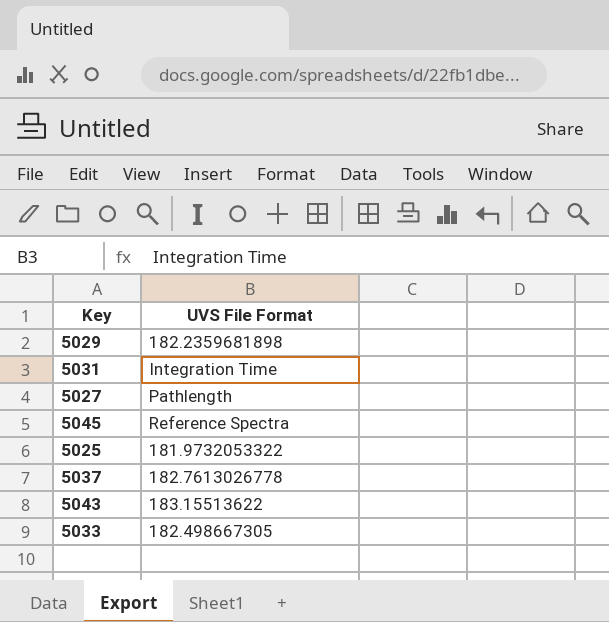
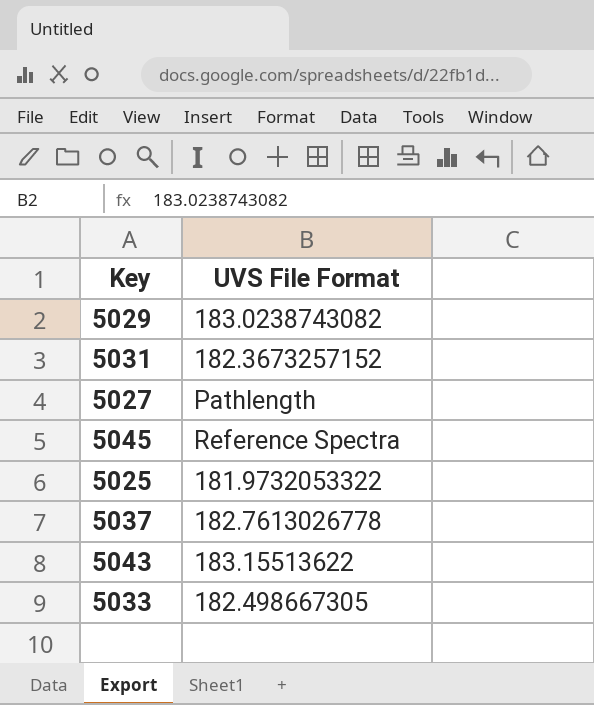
5029 | UVS File Format: 182.2359681898 -> 183.0238743082
5031 | UVS File Format: Integration Time -> 182.3673257152

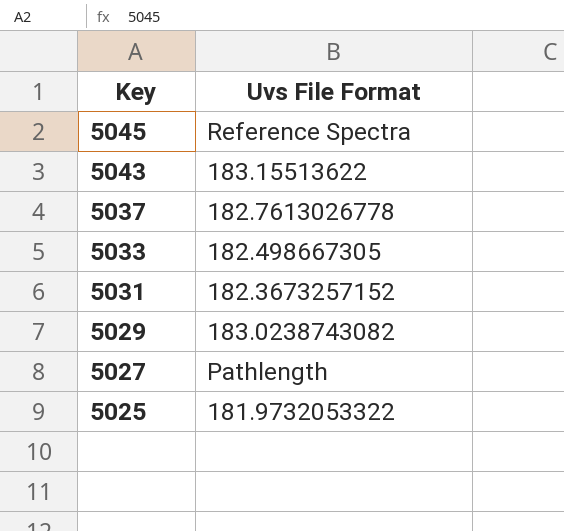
row order: none -> Key descending
column name: UVS File Format -> Uvs File Format

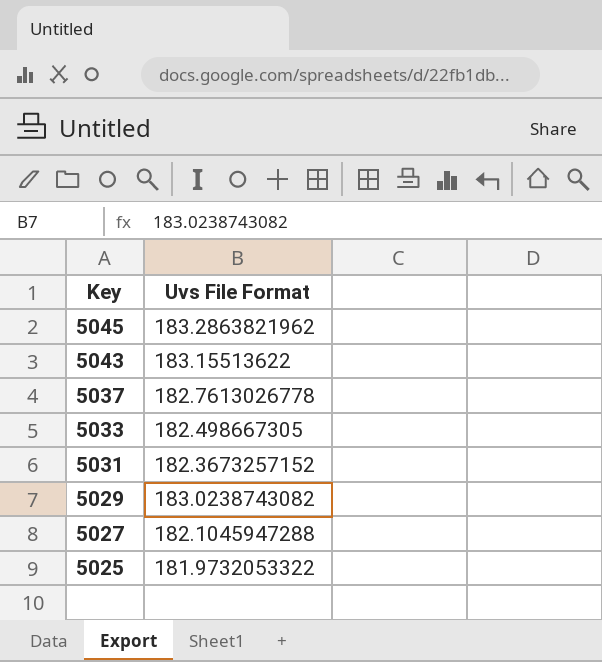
5045 | Uvs File Format: Reference Spectra -> 183.2863821962
5027 | Uvs File Format: Pathlength -> 182.1045947288

